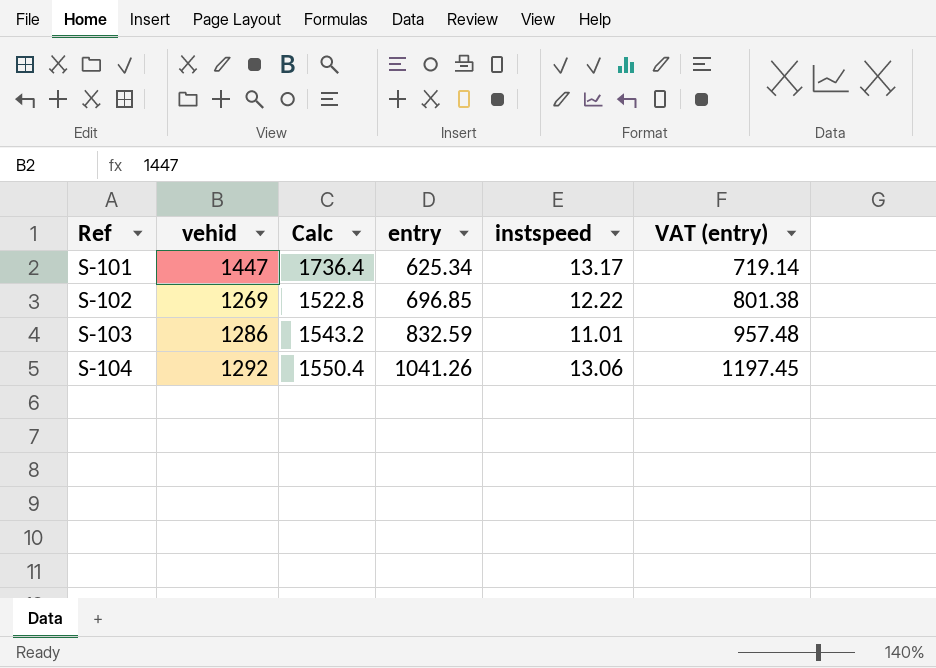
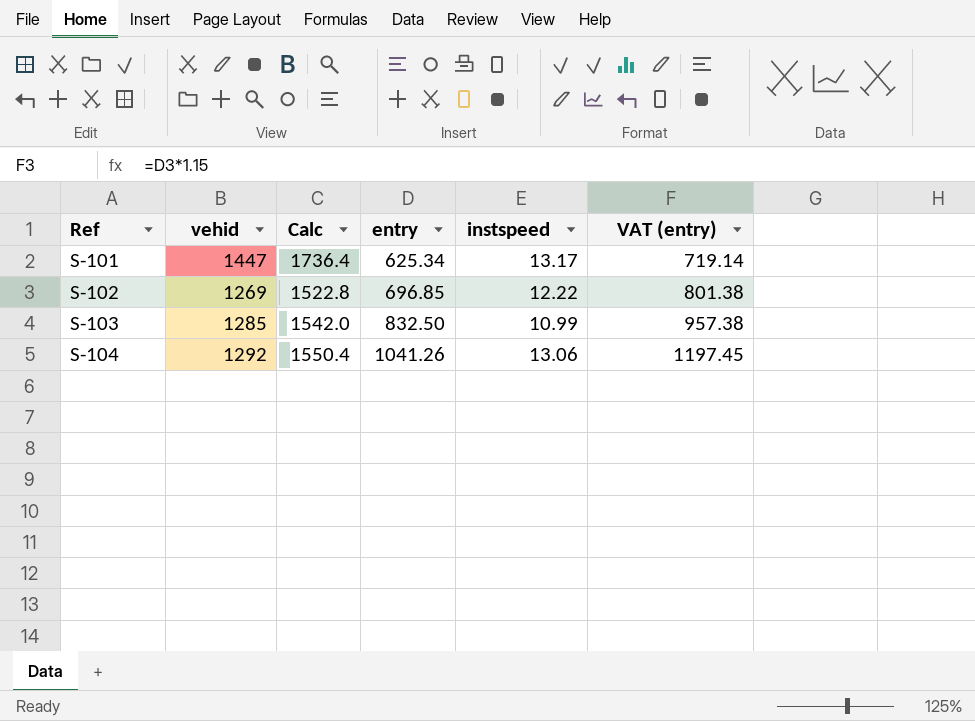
S-103 | vehid: 1286 -> 1285
S-103 | Calc: 1543.2 -> 1542.0
S-103 | entry: 832.59 -> 832.50
S-103 | instspeed: 11.01 -> 10.99
S-103 | VAT (entry): 957.48 -> 957.38

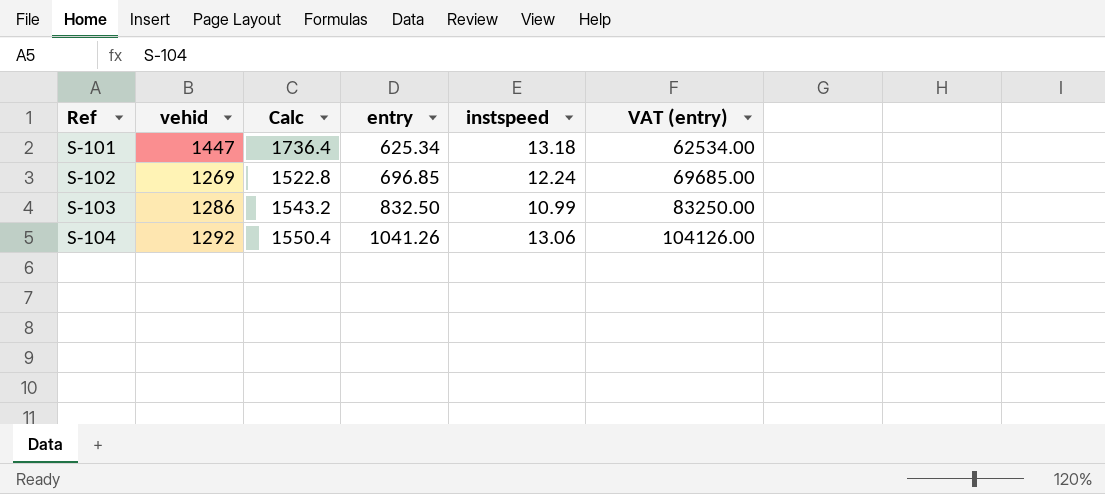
column VAT (entry) | formula: [entry] * 1.15 -> [entry] * 100
S-101 | instspeed: 13.17 -> 13.18
S-102 | instspeed: 12.22 -> 12.24
S-103 | vehid: 1285 -> 1286
S-103 | Calc: 1542.0 -> 1543.2

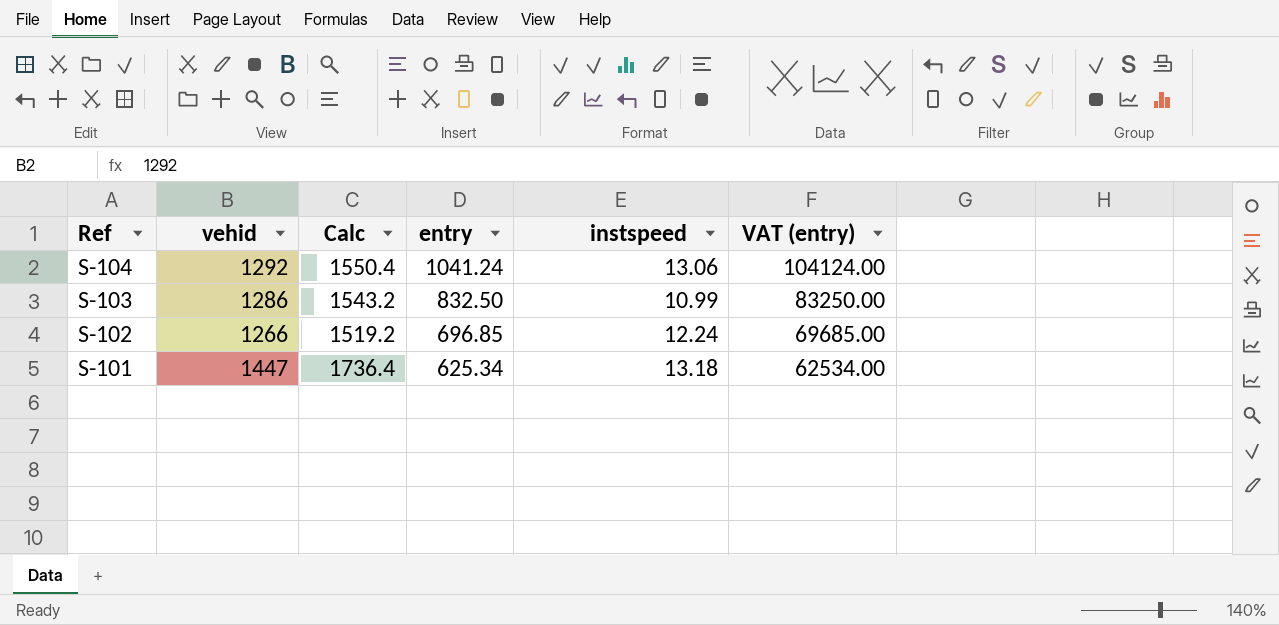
row order: Ref ascending -> Ref descending
S-104 | entry: 1041.26 -> 1041.24
S-104 | VAT (entry): 104126.00 -> 104124.00
S-102 | vehid: 1269 -> 1266
S-102 | Calc: 1522.8 -> 1519.2

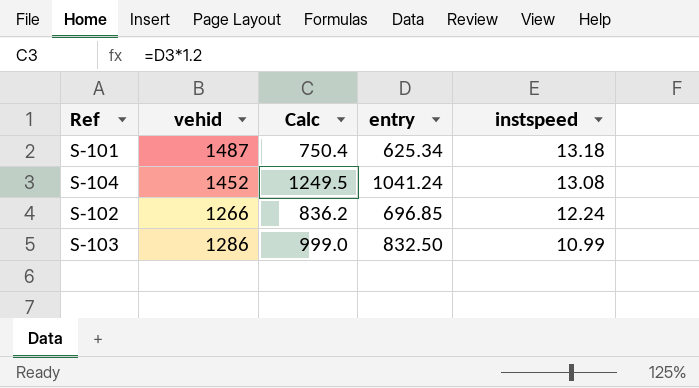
row order: Ref descending -> instspeed descending
column VAT (entry) | formula: [entry] * 100 -> none
column Calc | formula: [vehid] * 1.2 -> [entry] * 1.2
S-101 | vehid: 1447 -> 1487
S-104 | vehid: 1292 -> 1452
S-104 | instspeed: 13.06 -> 13.08

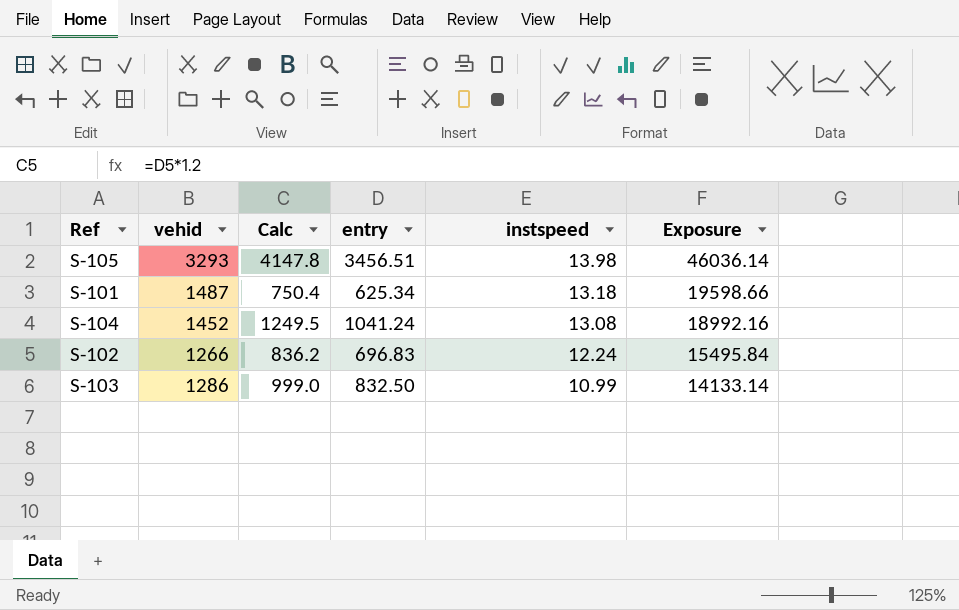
column Exposure | formula: none -> [vehid] * [instspeed]
row S-105: none -> 3293 | 4147.8 | 3456.51 | 13.98 | 46036.14
S-102 | entry: 696.85 -> 696.83

